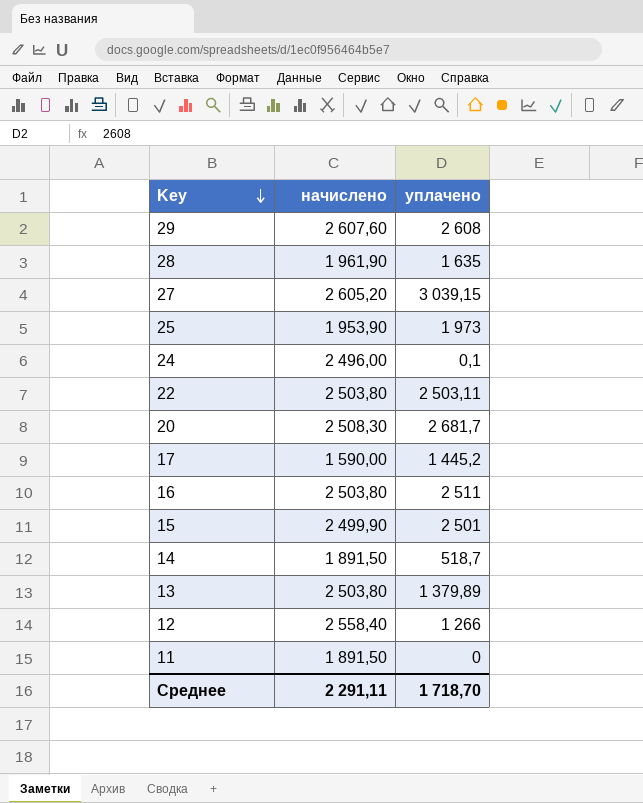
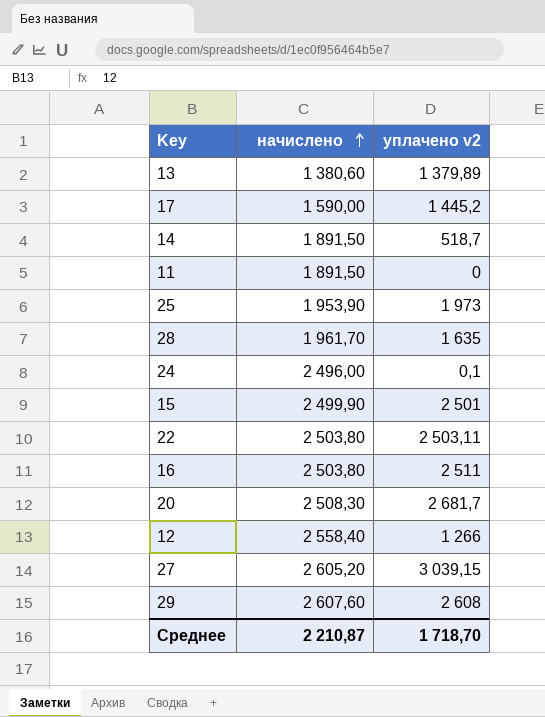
row order: Key descending -> начислено ascending
column name: уплачено -> уплачено v2
13 | начислено: 2 503,80 -> 1 380,60
28 | начислено: 1 961,90 -> 1 961,70
Среднее | начислено: 2 291,11 -> 2 210,87

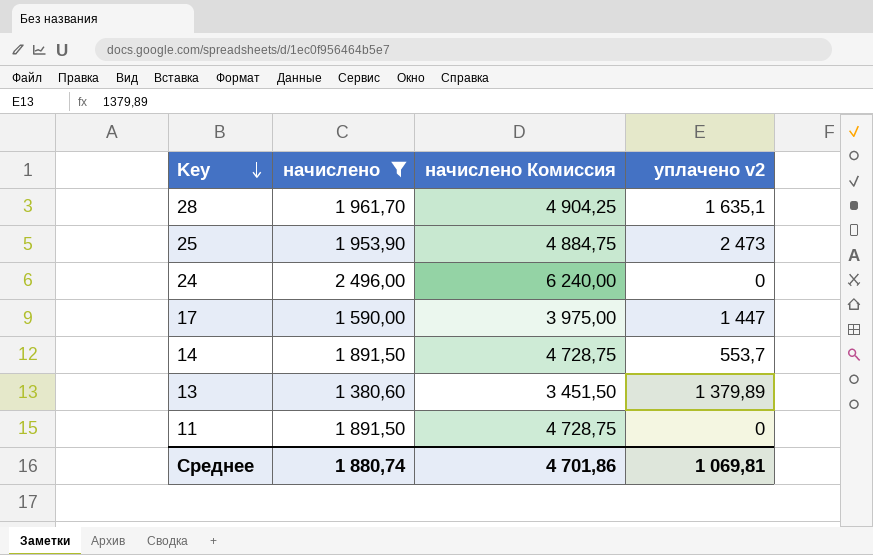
filter: none -> начислено <= 2 496,00
row order: начислено ascending -> Key descending
column начислено Комиссия | formula: none -> [начислено] * 2,5
28 | уплачено v2: 1 635 -> 1 635,1
25 | уплачено v2: 1 973 -> 2 473
24 | уплачено v2: 0,1 -> 0
17 | уплачено v2: 1 445,2 -> 1 447
14 | уплачено v2: 518,7 -> 553,7
Среднее | начислено: 2 210,87 -> 1 880,74
Среднее | уплачено v2: 1 718,70 -> 1 069,81

